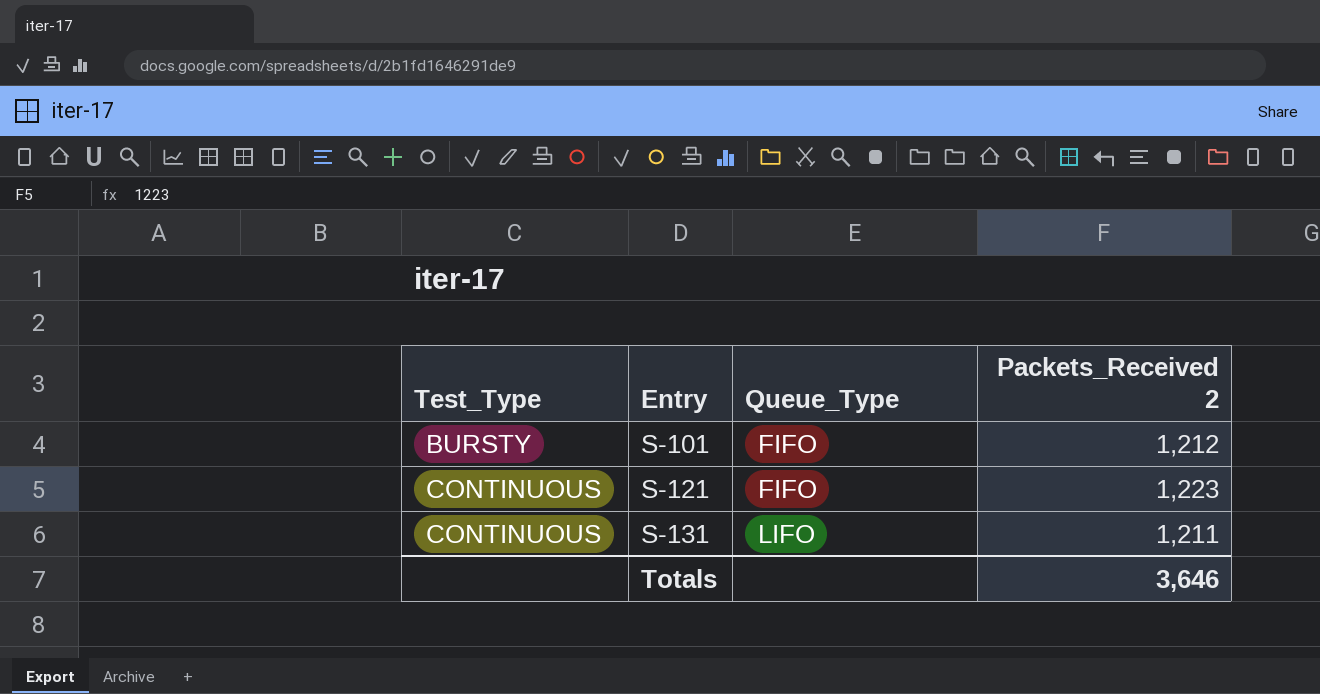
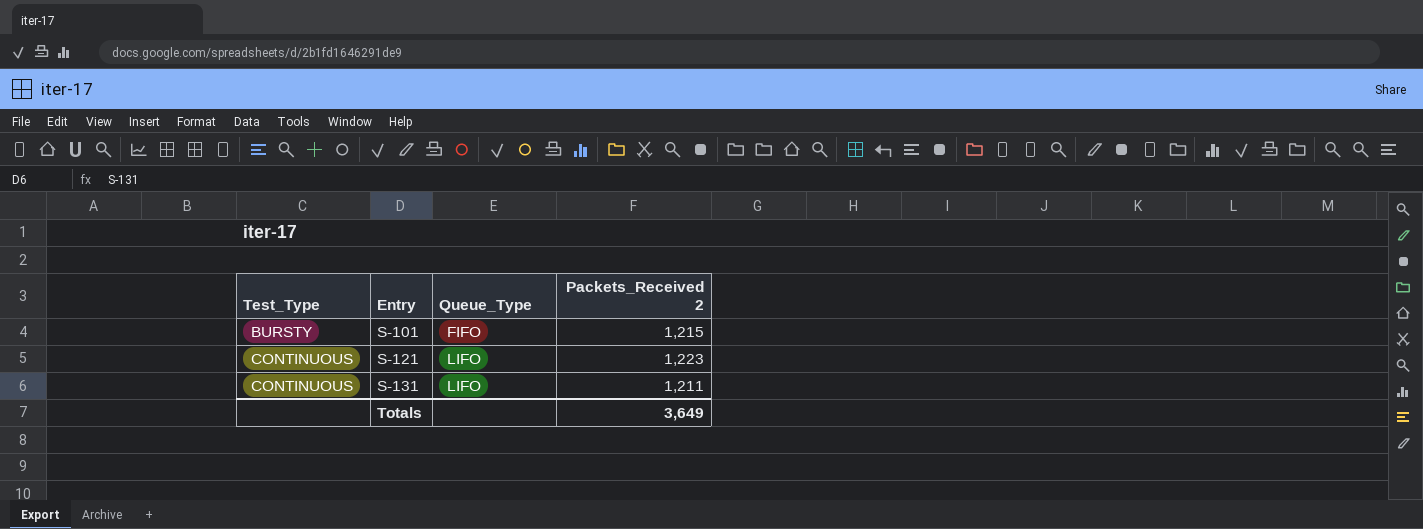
S-101 | Packets_Received 2: 1,212 -> 1,215
S-121 | Queue_Type: FIFO -> LIFO
Totals | Packets_Received 2: 3,646 -> 3,649

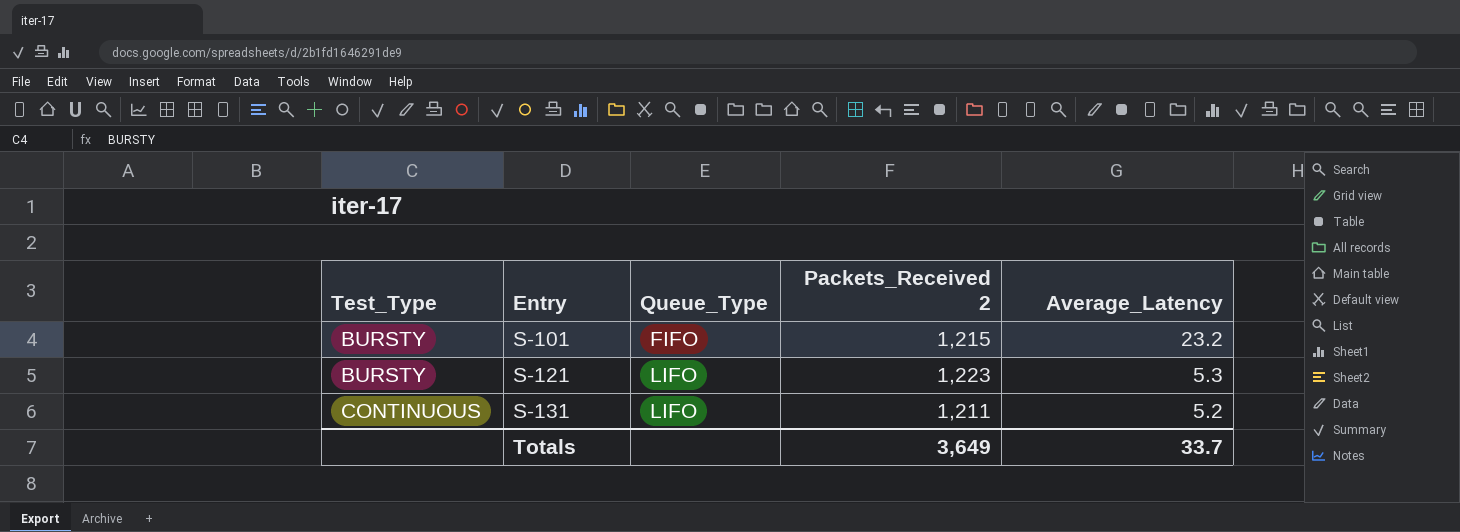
column Average_Latency | position: none -> 5
S-121 | Test_Type: CONTINUOUS -> BURSTY

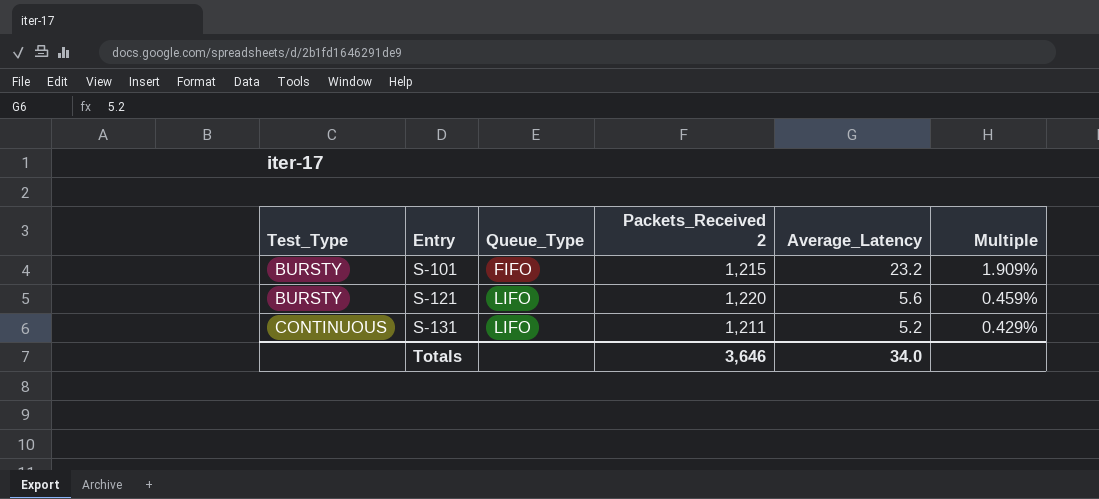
column Multiple | formula: none -> [Average_Latency] / [Packets_Received 2]
S-121 | Packets_Received 2: 1,223 -> 1,220
S-121 | Average_Latency: 5.3 -> 5.6
Totals | Packets_Received 2: 3,649 -> 3,646
Totals | Average_Latency: 33.7 -> 34.0

